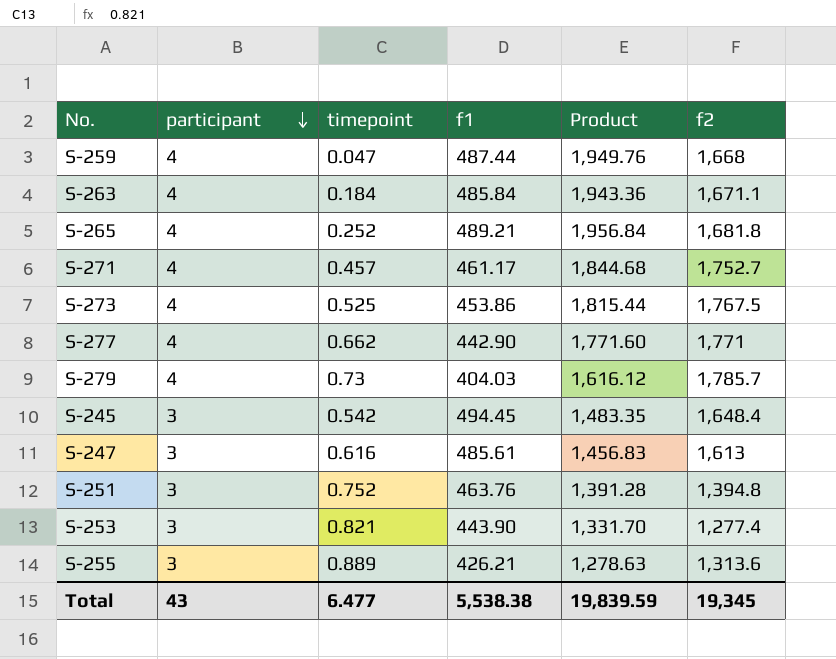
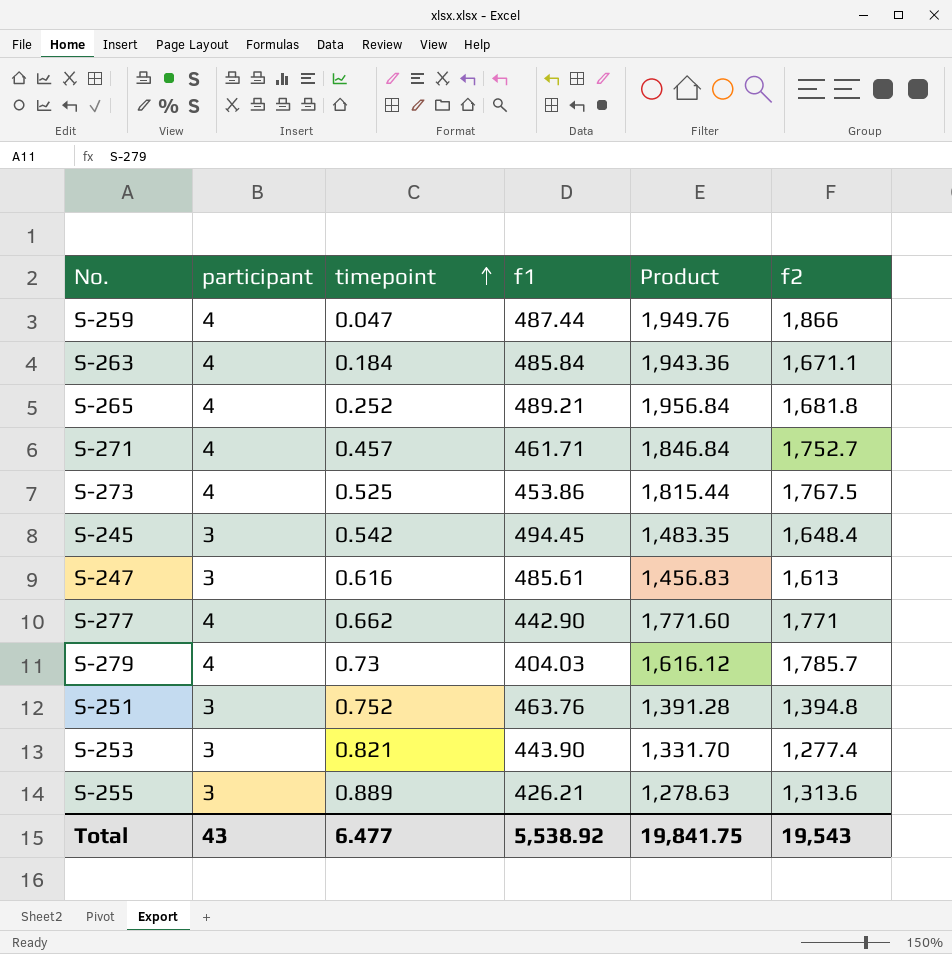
row order: participant descending -> timepoint ascending
S-259 | f2: 1,668 -> 1,866
S-271 | f1: 461.17 -> 461.71
S-271 | Product: 1,844.68 -> 1,846.84
Total | f1: 5,538.38 -> 5,538.92
Total | Product: 19,839.59 -> 19,841.75
Total | f2: 19,345 -> 19,543

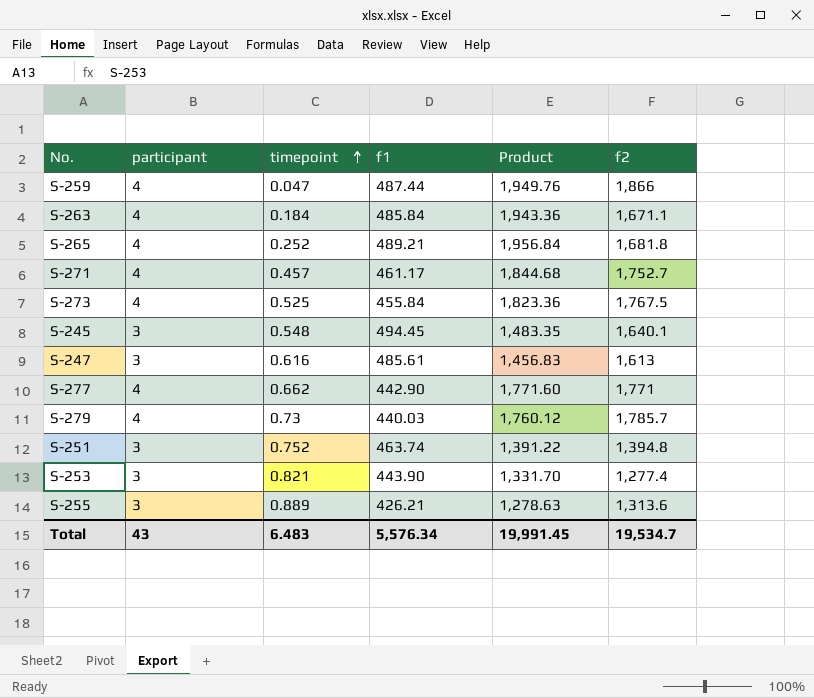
S-271 | f1: 461.71 -> 461.17
S-271 | Product: 1,846.84 -> 1,844.68
S-273 | f1: 453.86 -> 455.84
S-273 | Product: 1,815.44 -> 1,823.36
S-245 | timepoint: 0.542 -> 0.548
S-245 | f2: 1,648.4 -> 1,640.1
S-279 | f1: 404.03 -> 440.03
S-279 | Product: 1,616.12 -> 1,760.12
S-251 | f1: 463.76 -> 463.74
S-251 | Product: 1,391.28 -> 1,391.22
Total | timepoint: 6.477 -> 6.483
Total | f1: 5,538.92 -> 5,576.34
Total | Product: 19,841.75 -> 19,991.45
Total | f2: 19,543 -> 19,534.7

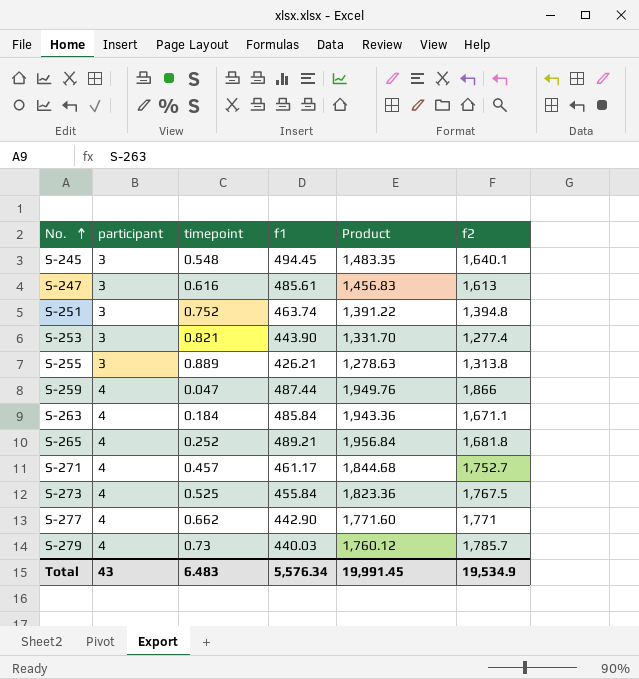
row order: timepoint ascending -> No. ascending
S-255 | f2: 1,313.6 -> 1,313.8
Total | f2: 19,534.7 -> 19,534.9

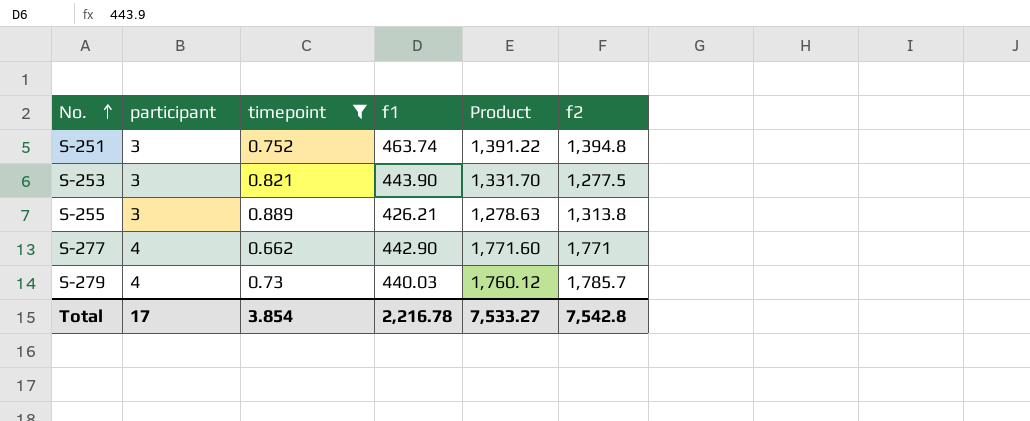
filter: none -> timepoint >= 0.662
S-253 | f2: 1,277.4 -> 1,277.5
Total | participant: 43 -> 17
Total | timepoint: 6.483 -> 3.854
Total | f1: 5,576.34 -> 2,216.78
Total | Product: 19,991.45 -> 7,533.27
Total | f2: 19,534.9 -> 7,542.8

